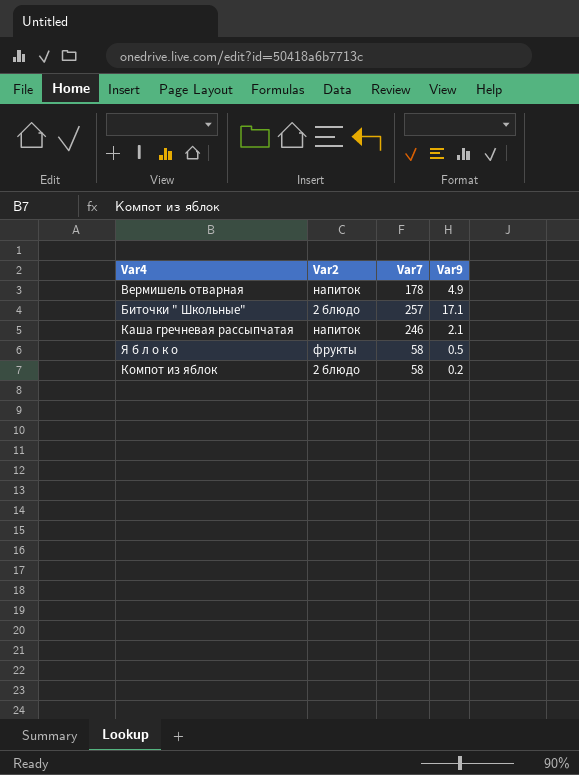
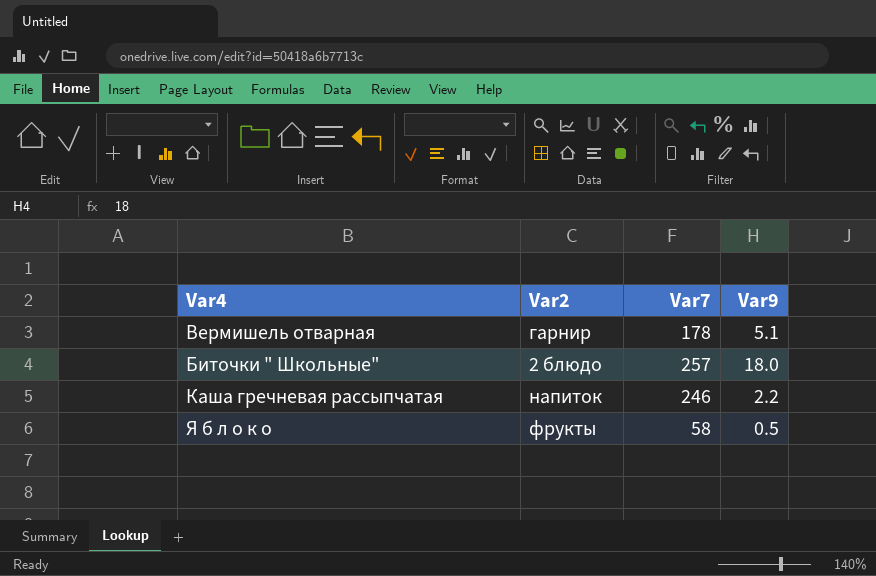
row Компот из яблок: 2 блюдо | 58 | 0.2 -> none
Вермишель отварная | Var2: напиток -> гарнир
Вермишель отварная | Var9: 4.9 -> 5.1
Биточки " Школьные" | Var9: 17.1 -> 18.0
Каша гречневая рассыпчатая | Var9: 2.1 -> 2.2

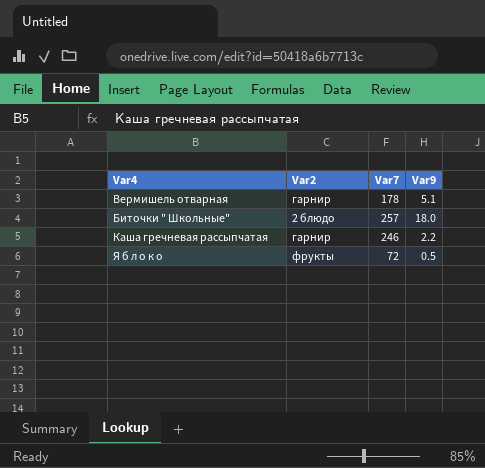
Каша гречневая рассыпчатая | Var2: напиток -> гарнир
Я б л о к о | Var7: 58 -> 72

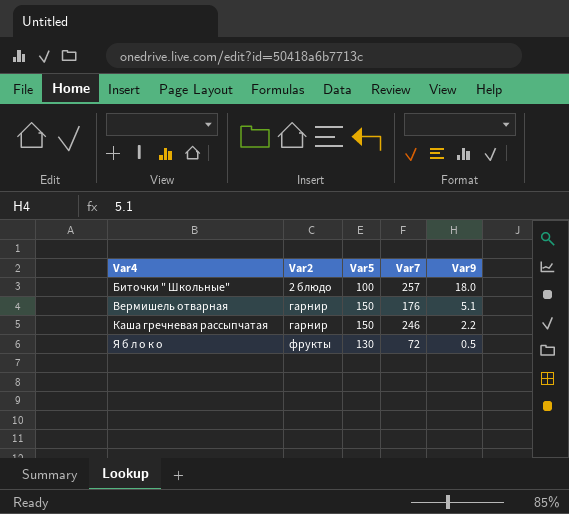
row order: none -> Var4 ascending
column Var5 | position: none -> 3
Вермишель отварная | Var7: 178 -> 176

